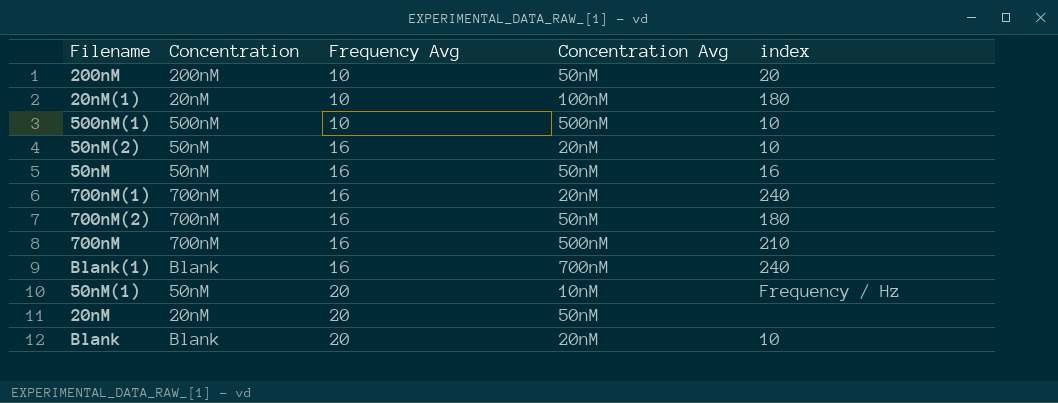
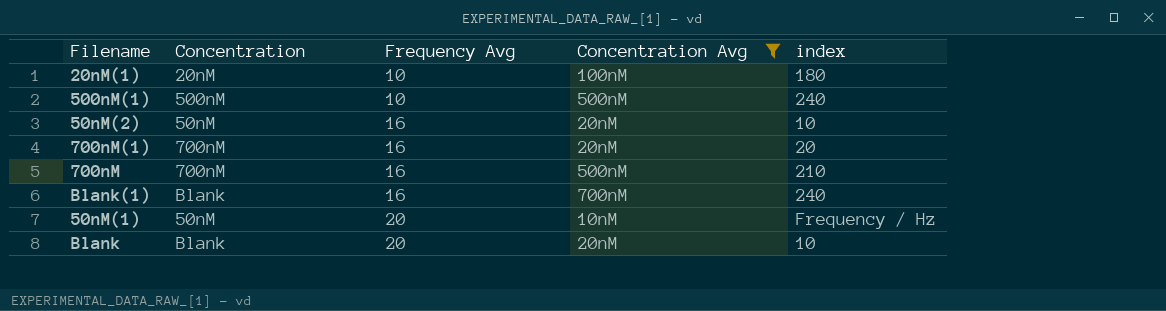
filter: none -> Concentration Avg != 50nM
500nM(1) | index: 10 -> 240
700nM(1) | index: 240 -> 20

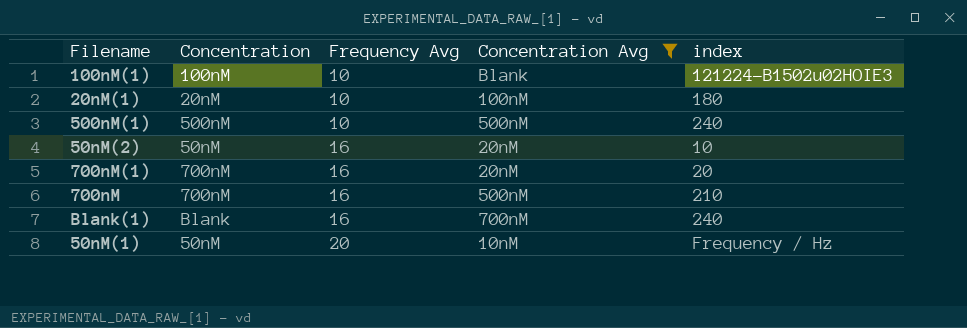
row Blank: Blank | 20 | 20nM | 10 -> none
row 100nM(1): none -> 100nM | 10 | Blank | 121224-B1502u02HOIE3

